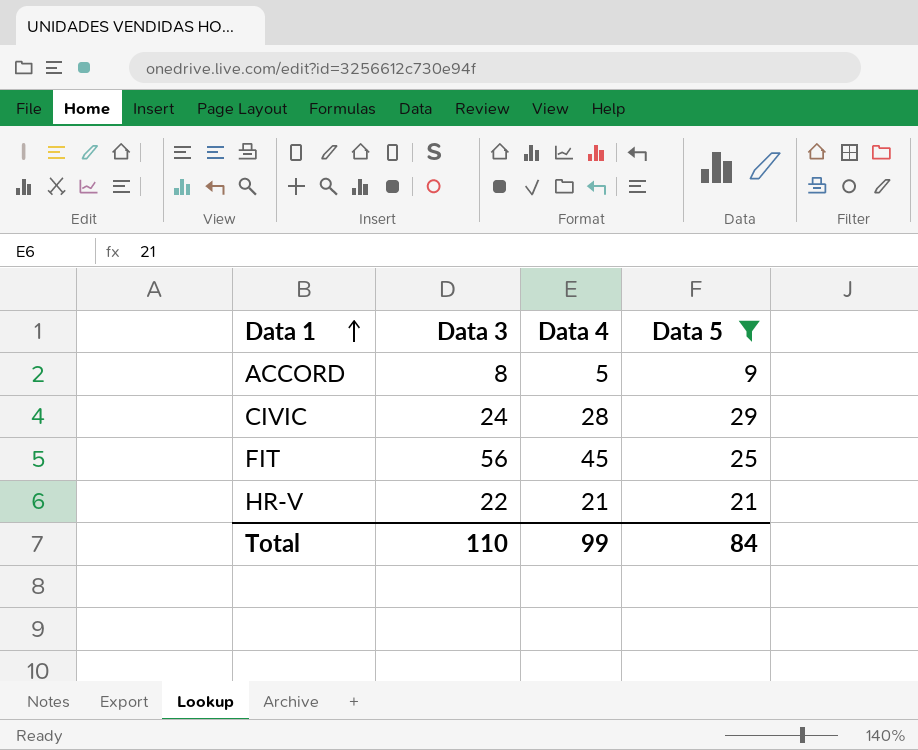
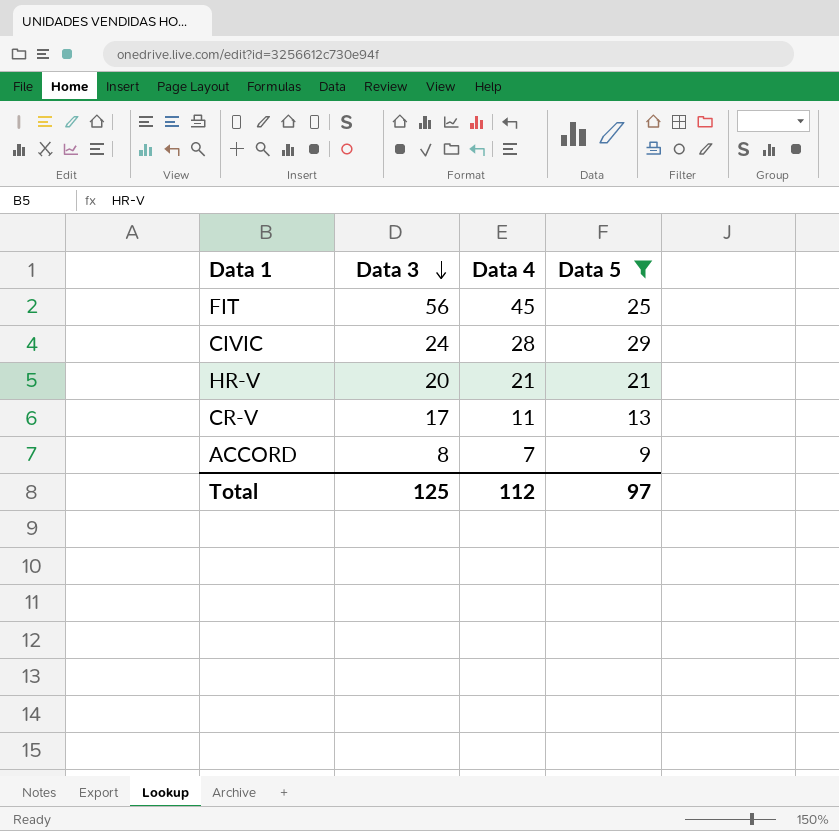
row order: Data 1 ascending -> Data 3 descending
HR-V | Data 3: 22 -> 20
row CR-V: none -> 17 | 11 | 13
ACCORD | Data 4: 5 -> 7
Total | Data 3: 110 -> 125
Total | Data 4: 99 -> 112
Total | Data 5: 84 -> 97

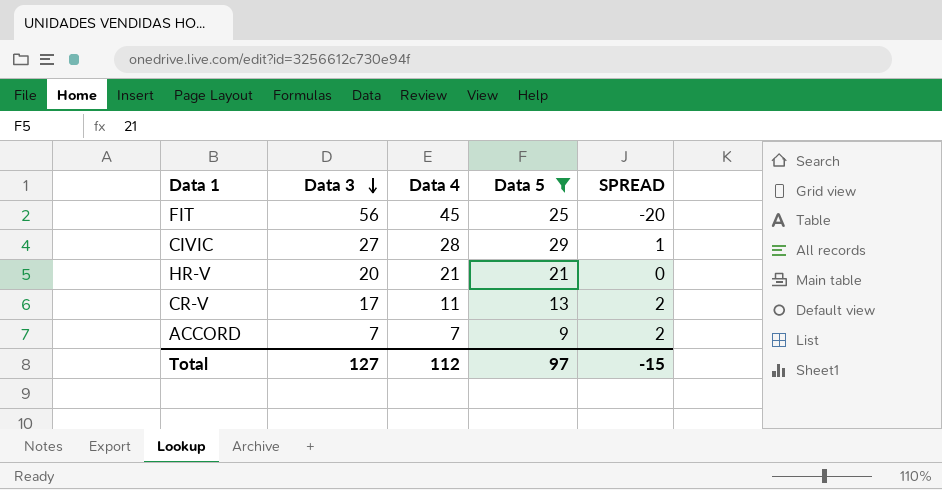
column SPREAD | formula: none -> [Data 5] - [Data 4]
CIVIC | Data 3: 24 -> 27
ACCORD | Data 3: 8 -> 7
Total | Data 3: 125 -> 127

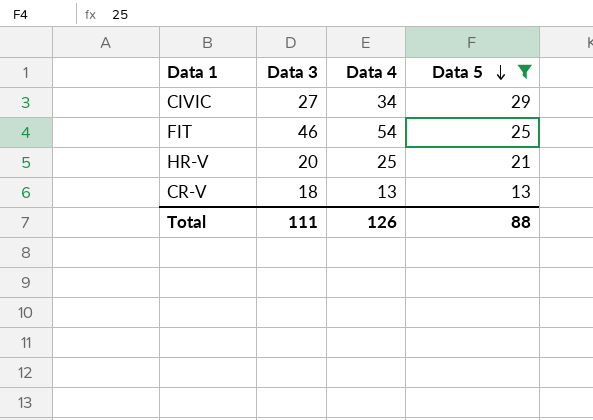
row order: Data 3 descending -> Data 5 descending
column SPREAD | formula: [Data 5] - [Data 4] -> none
row ACCORD: 7 | 7 | 9 | 2 -> none
CIVIC | Data 4: 28 -> 34
FIT | Data 3: 56 -> 46
FIT | Data 4: 45 -> 54
HR-V | Data 4: 21 -> 25
CR-V | Data 3: 17 -> 18
CR-V | Data 4: 11 -> 13
Total | Data 3: 127 -> 111
Total | Data 4: 112 -> 126
Total | Data 5: 97 -> 88

